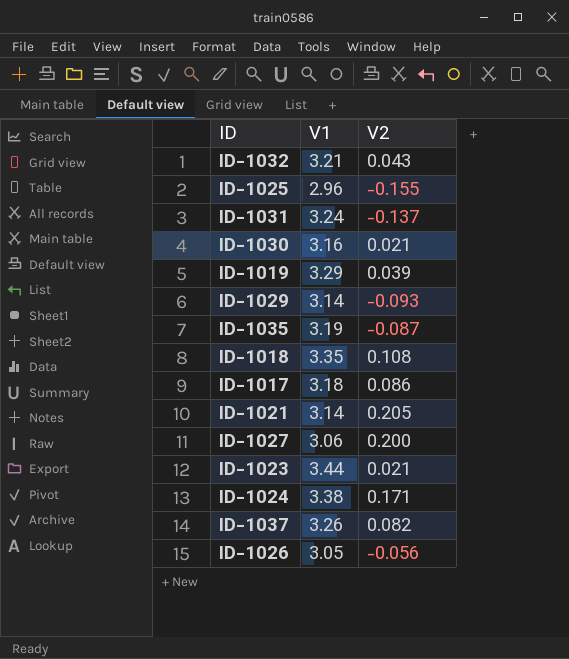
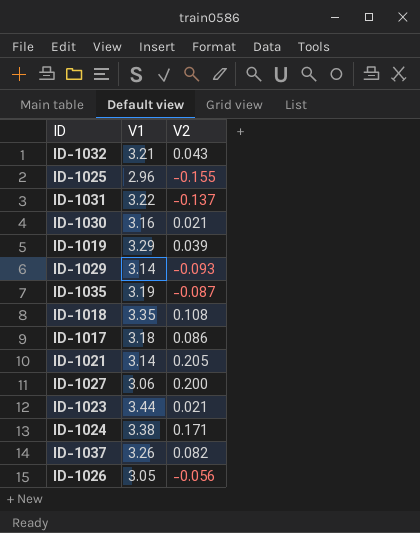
ID-1031 | V1: 3.24 -> 3.22

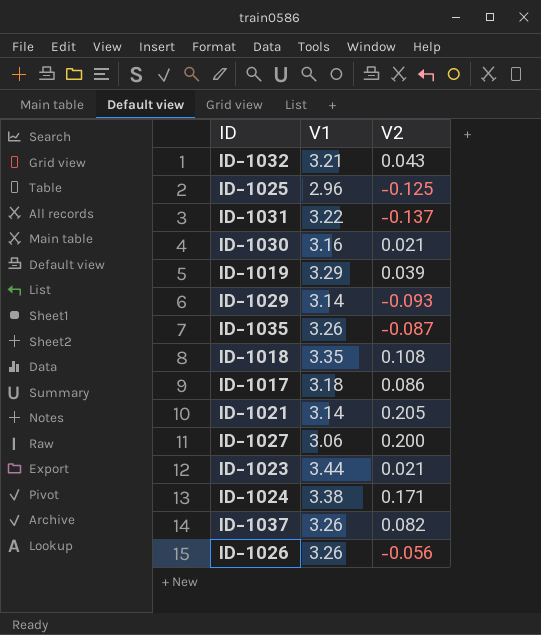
ID-1025 | V2: -0.155 -> -0.125
ID-1035 | V1: 3.19 -> 3.26
ID-1026 | V1: 3.05 -> 3.26

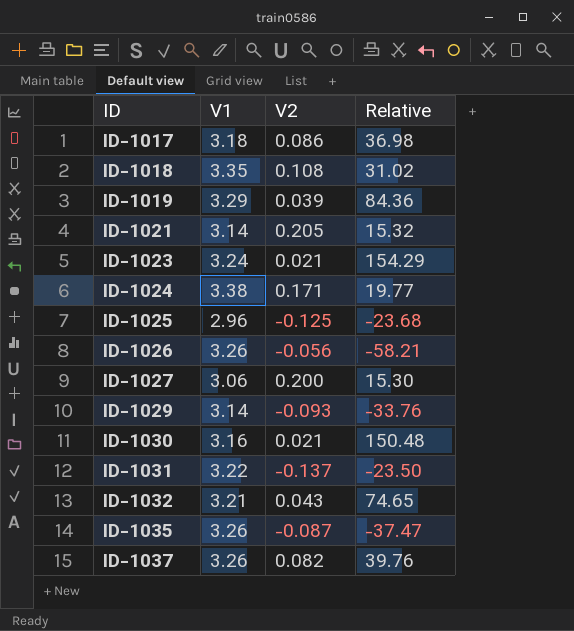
row order: none -> ID ascending
column Relative | formula: none -> [V1] / [V2]
ID-1023 | V1: 3.44 -> 3.24

